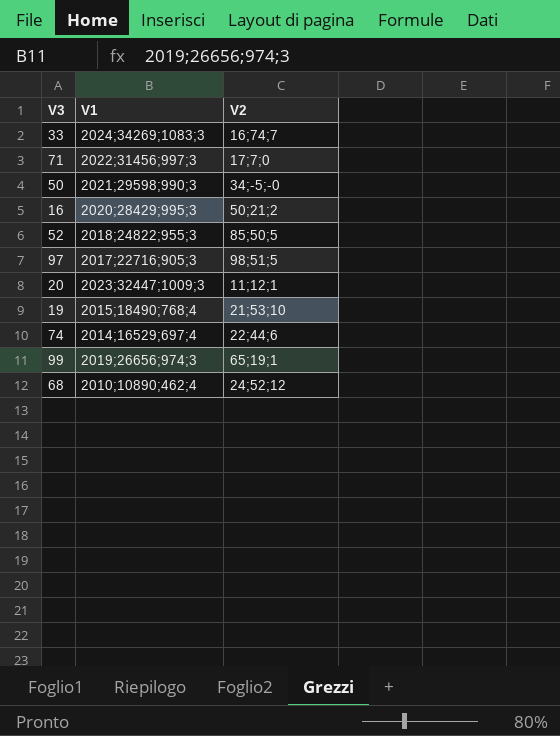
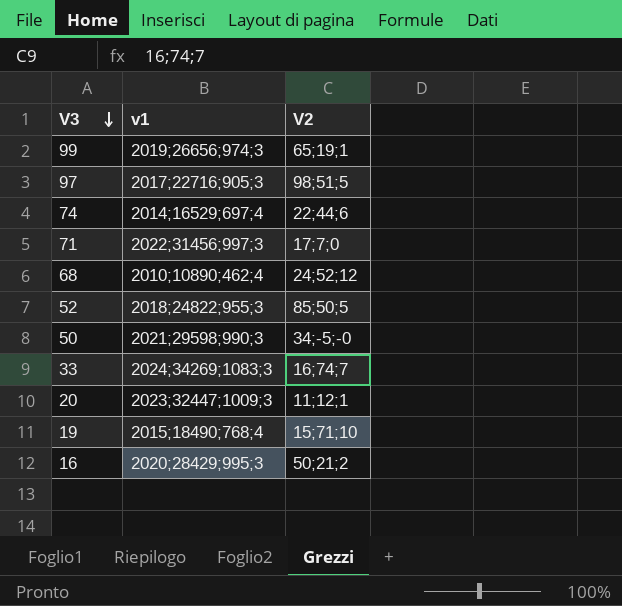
row order: none -> V3 descending
column name: V1 -> v1
19 | V2: 21;53;10 -> 15;71;10

